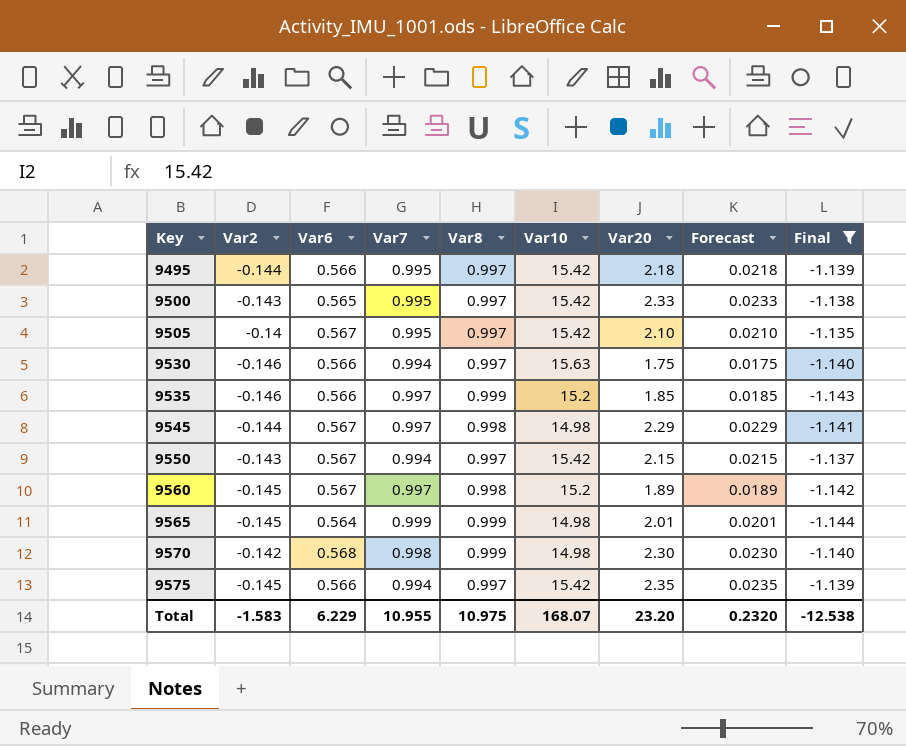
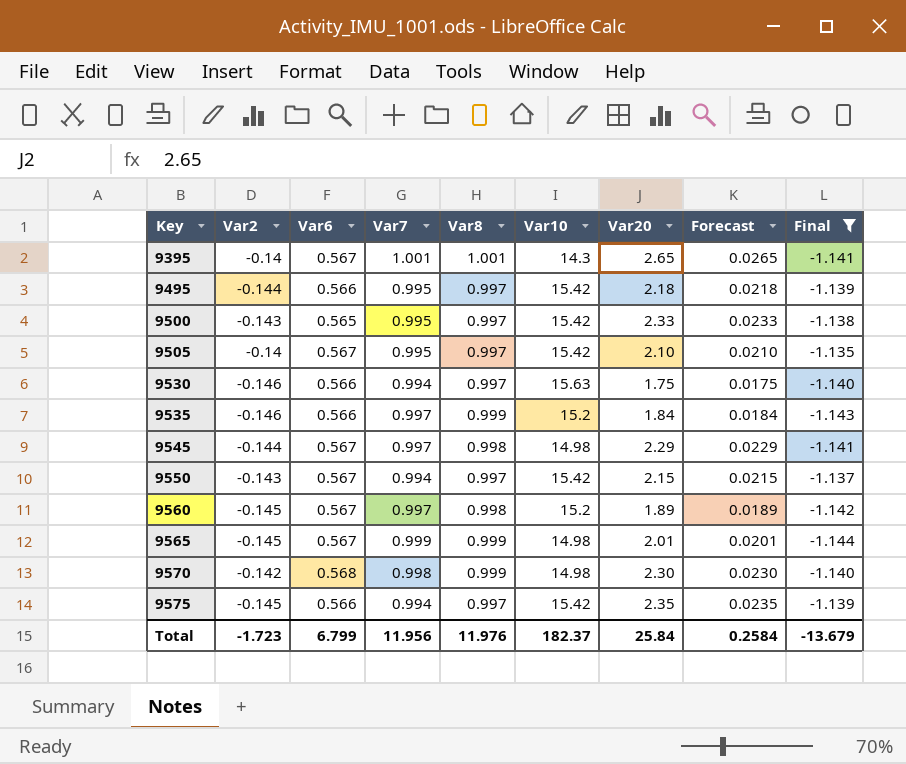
row 9395: none -> -0.14 | 0.567 | 1.001 | 1.001 | 14.3 | 2.65 | 0.0265 | -1.141
9535 | Var20: 1.85 -> 1.84
9535 | Forecast: 0.0185 -> 0.0184
9565 | Var6: 0.564 -> 0.567
Total | Var2: -1.583 -> -1.723
Total | Var6: 6.229 -> 6.799
Total | Var7: 10.955 -> 11.956
Total | Var8: 10.975 -> 11.976
Total | Var10: 168.07 -> 182.37
Total | Var20: 23.20 -> 25.84
Total | Forecast: 0.2320 -> 0.2584
Total | Final: -12.538 -> -13.679

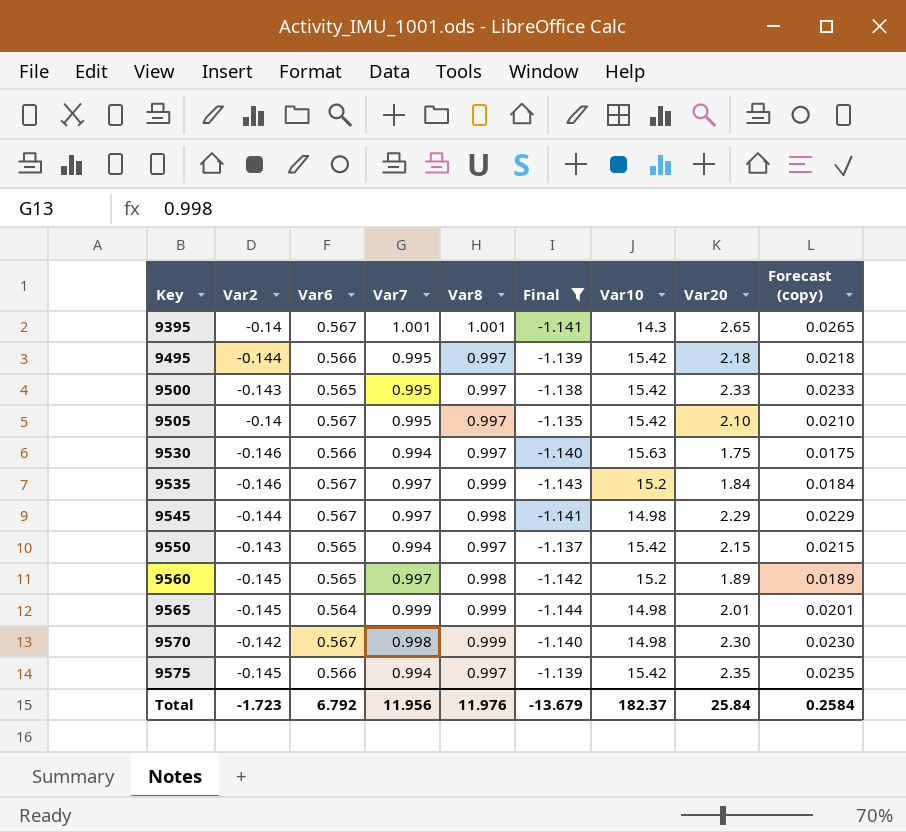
column Final | position: 9 -> 6
column name: Forecast -> Forecast (copy)
9535 | Var6: 0.566 -> 0.567
9550 | Var6: 0.567 -> 0.565
9560 | Var6: 0.567 -> 0.565
9565 | Var6: 0.567 -> 0.564
9570 | Var6: 0.568 -> 0.567
Total | Var6: 6.799 -> 6.792

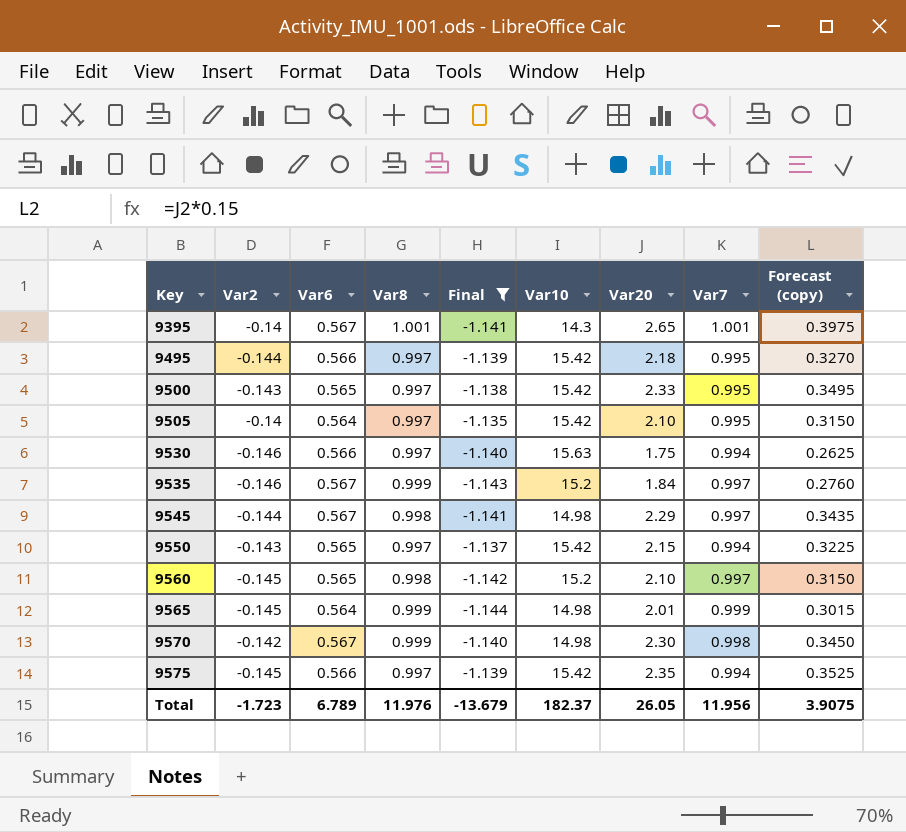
column Var7 | position: 4 -> 8
column Forecast (copy) | formula: [Var20] * 0.01 -> [Var20] * 0.15
9505 | Var6: 0.567 -> 0.564
9560 | Var20: 1.89 -> 2.10
Total | Var6: 6.792 -> 6.789
Total | Var20: 25.84 -> 26.05
Total | Forecast (copy): 0.2584 -> 3.9075

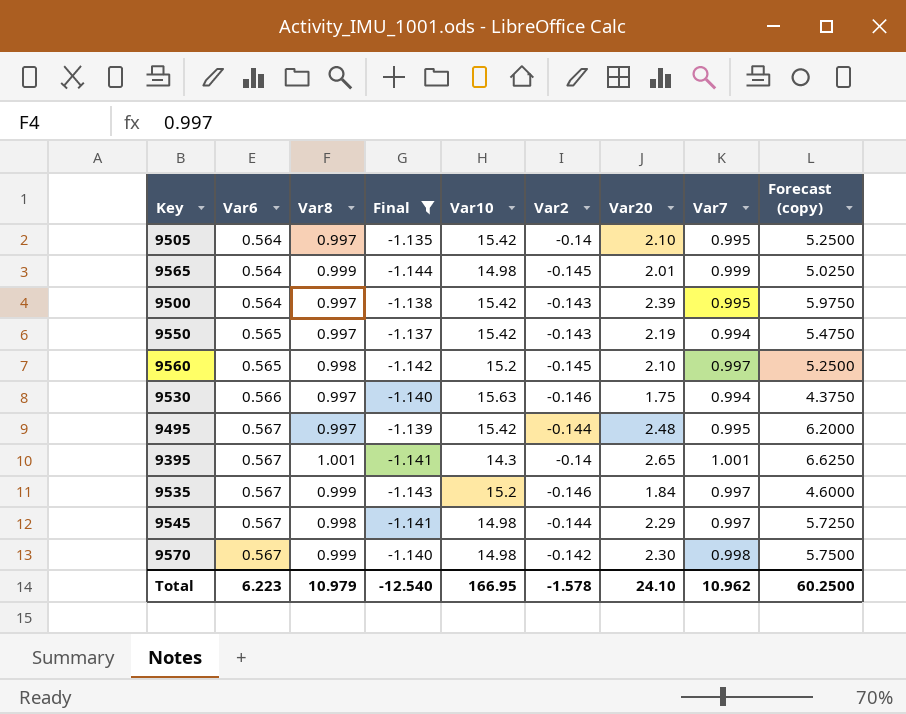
row order: Key ascending -> Var6 ascending
column Var2 | position: 2 -> 6
column Forecast (copy) | formula: [Var20] * 0.15 -> [Var20] * 2.5
row 9575: -0.145 | 0.566 | 0.997 | -1.139 | 15.42 | 2.35 | 0.994 | 0.3525 -> none
9500 | Var6: 0.565 -> 0.564
9500 | Var20: 2.33 -> 2.39
9550 | Var20: 2.15 -> 2.19
9495 | Var6: 0.566 -> 0.567
9495 | Var20: 2.18 -> 2.48
Total | Var6: 6.789 -> 6.223
Total | Var8: 11.976 -> 10.979
Total | Final: -13.679 -> -12.540
Total | Var10: 182.37 -> 166.95
Total | Var2: -1.723 -> -1.578
Total | Var20: 26.05 -> 24.10
Total | Var7: 11.956 -> 10.962
Total | Forecast (copy): 3.9075 -> 60.2500

